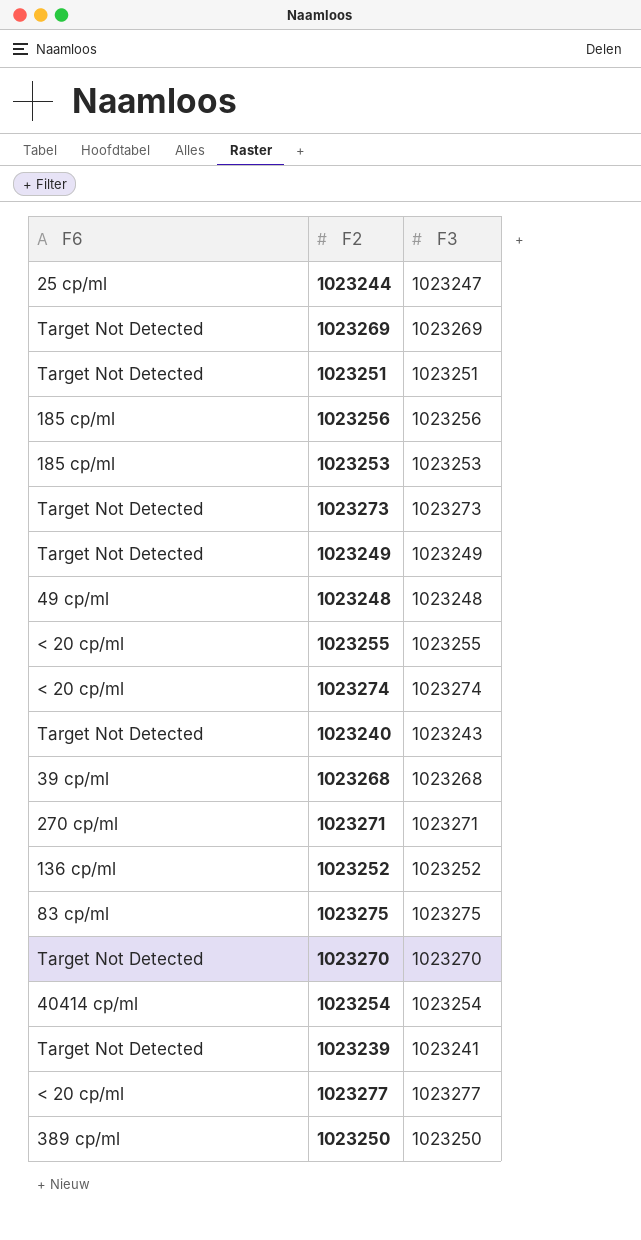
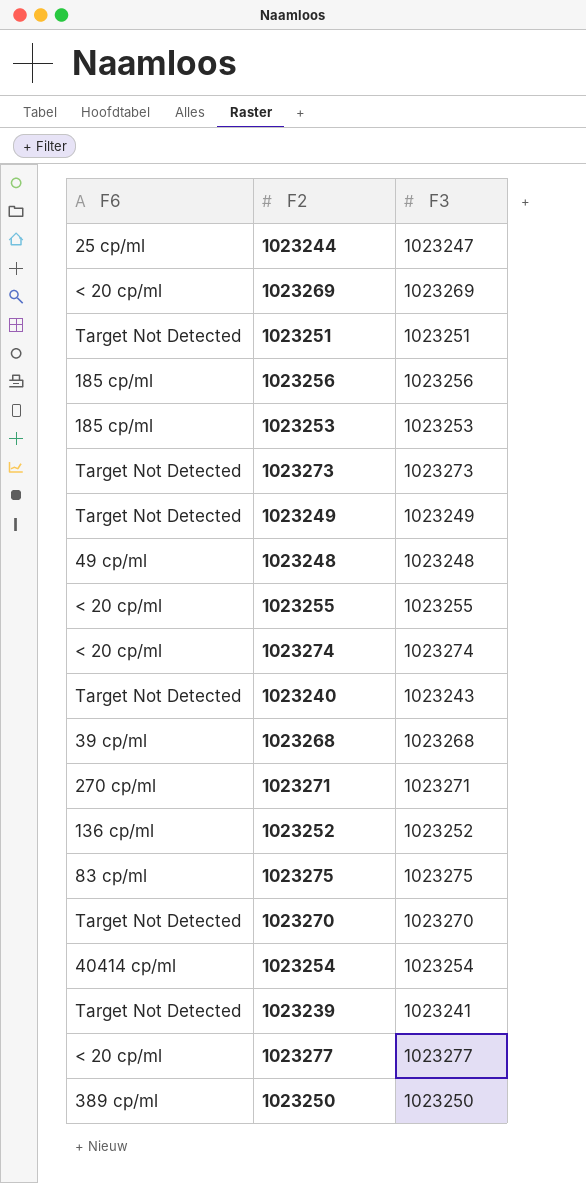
1023269 | F6: Target Not Detected -> < 20 cp/ml

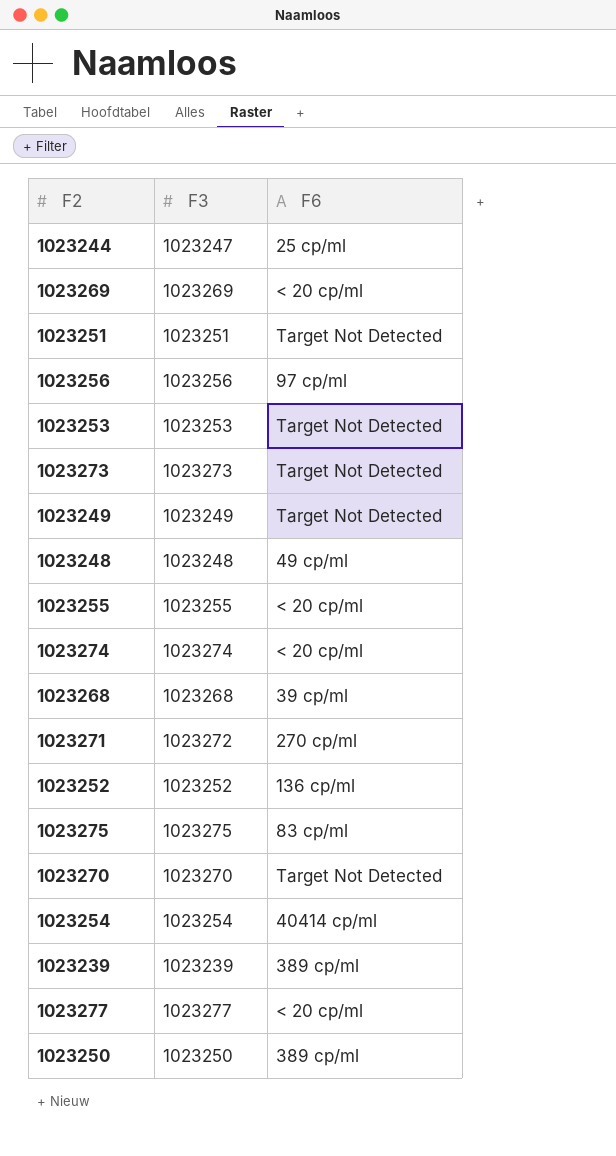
column F6 | position: 1 -> 3
row 1023240: Target Not Detected | 1023243 -> none
1023256 | F6: 185 cp/ml -> 97 cp/ml
1023253 | F6: 185 cp/ml -> Target Not Detected
1023271 | F3: 1023271 -> 1023272
1023239 | F3: 1023241 -> 1023239
1023239 | F6: Target Not Detected -> 389 cp/ml

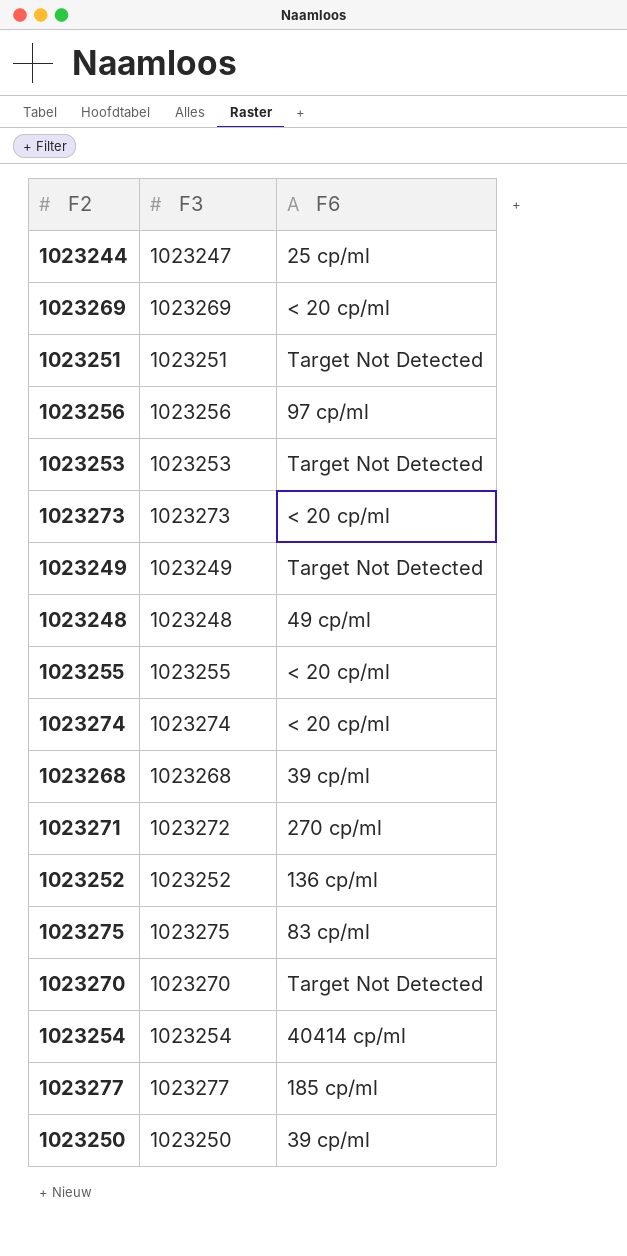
row 1023239: 1023239 | 389 cp/ml -> none
1023273 | F6: Target Not Detected -> < 20 cp/ml
1023277 | F6: < 20 cp/ml -> 185 cp/ml
1023250 | F6: 389 cp/ml -> 39 cp/ml

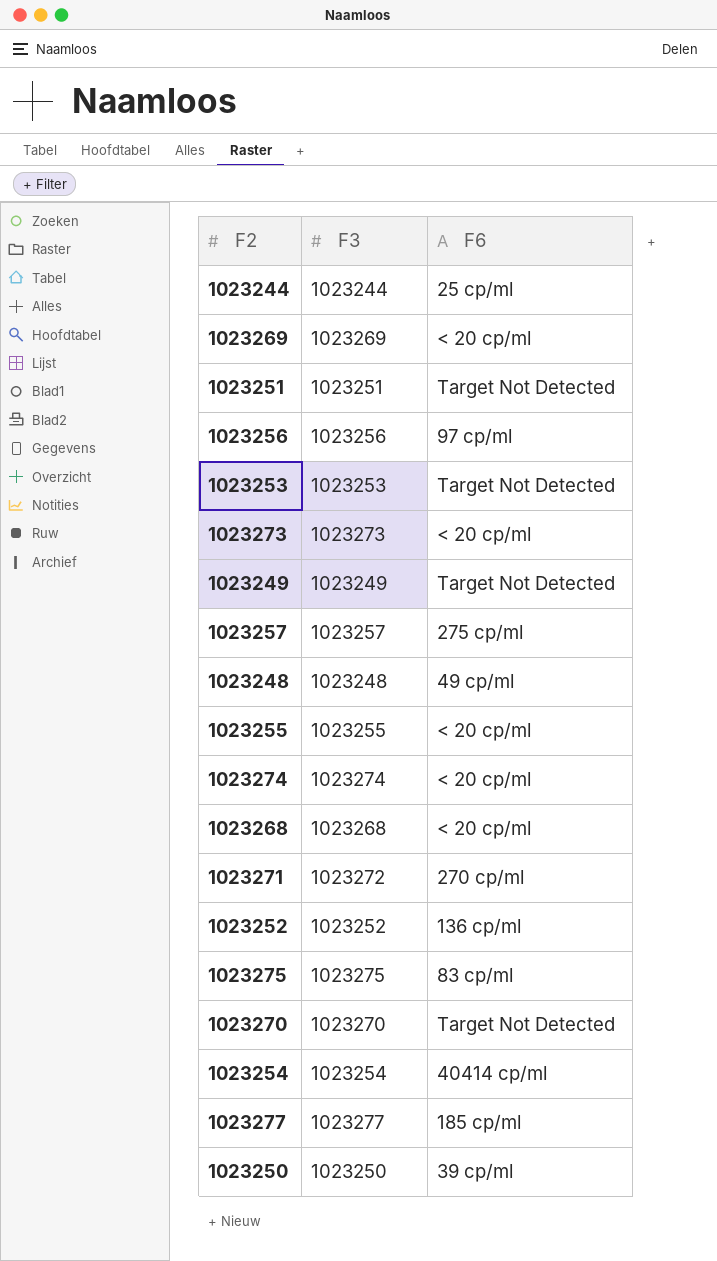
1023244 | F3: 1023247 -> 1023244
row 1023257: none -> 1023257 | 275 cp/ml
1023268 | F6: 39 cp/ml -> < 20 cp/ml

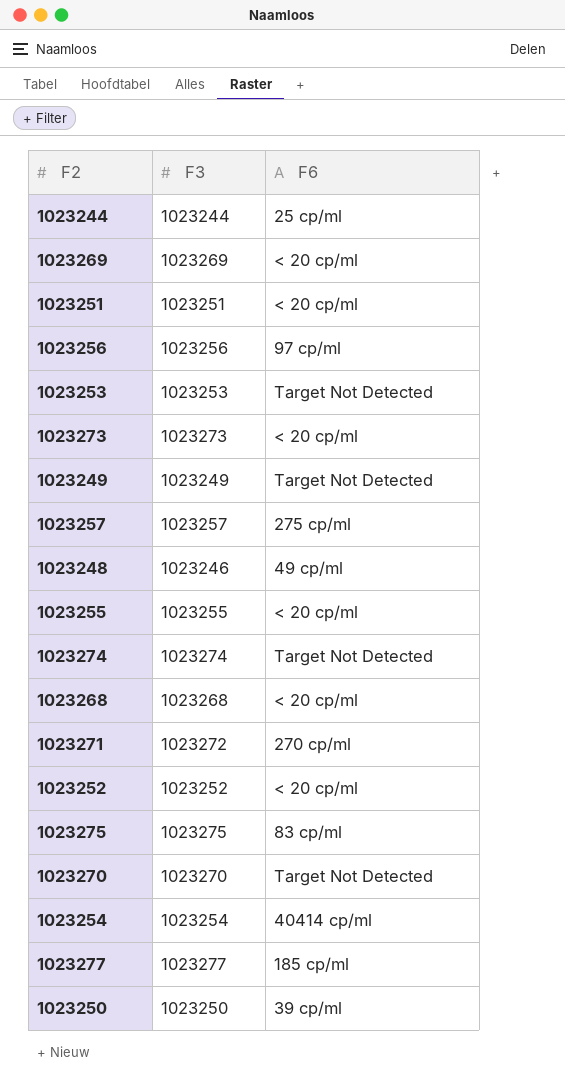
1023251 | F6: Target Not Detected -> < 20 cp/ml
1023248 | F3: 1023248 -> 1023246
1023274 | F6: < 20 cp/ml -> Target Not Detected
1023252 | F6: 136 cp/ml -> < 20 cp/ml

